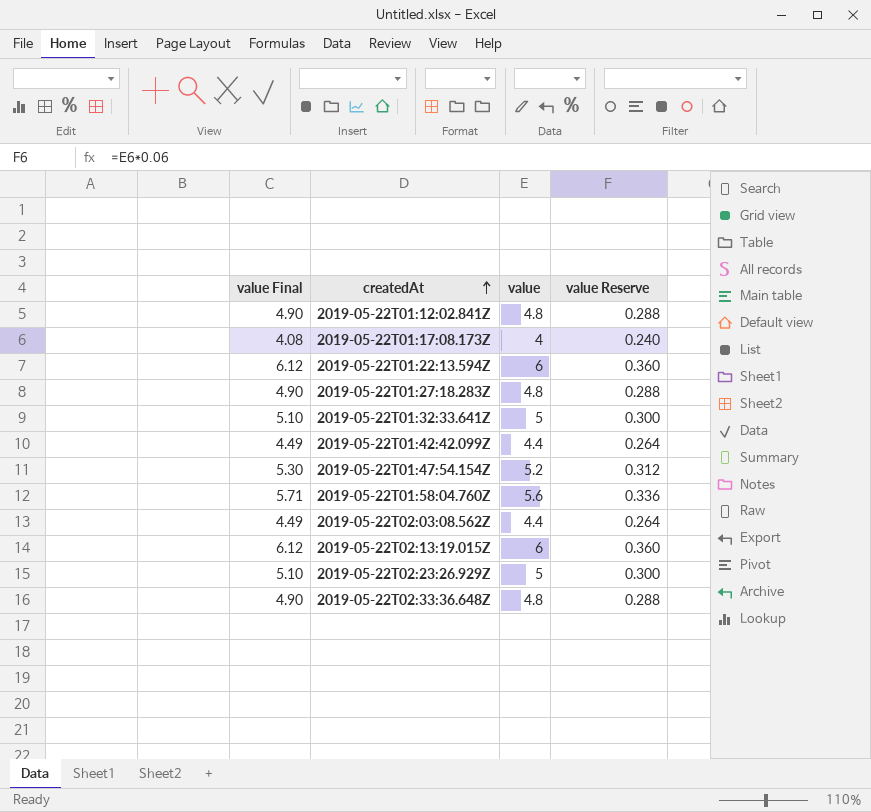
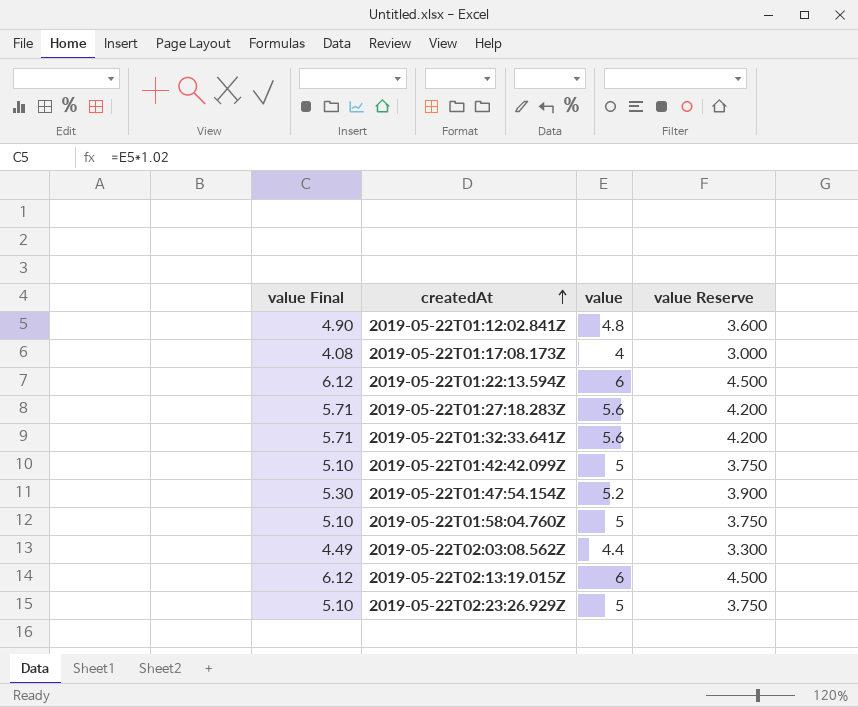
column value Reserve | formula: [value] * 0.06 -> [value] * 0.75
row 2019-05-22T02:33:36.648Z: 4.90 | 4.8 | 0.288 -> none
2019-05-22T01:27:18.283Z | value Final: 4.90 -> 5.71
2019-05-22T01:27:18.283Z | value: 4.8 -> 5.6
2019-05-22T01:32:33.641Z | value Final: 5.10 -> 5.71
2019-05-22T01:32:33.641Z | value: 5 -> 5.6
2019-05-22T01:42:42.099Z | value Final: 4.49 -> 5.10
2019-05-22T01:42:42.099Z | value: 4.4 -> 5
2019-05-22T01:58:04.760Z | value Final: 5.71 -> 5.10
2019-05-22T01:58:04.760Z | value: 5.6 -> 5

